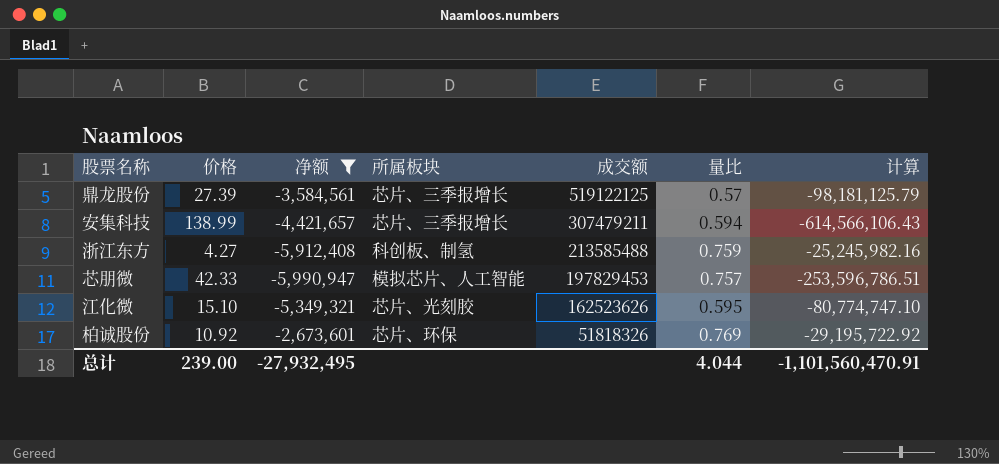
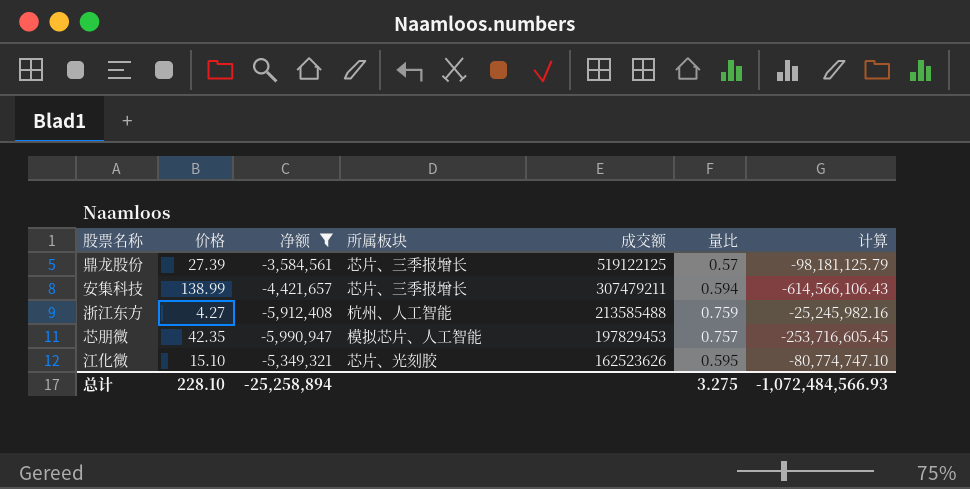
row 柏诚股份: 10.92 | -2,673,601 | 芯片、环保 | 51818326 | 0.769 | -29,195,722.92 -> none
浙江东方 | 所属板块: 科创板、制氢 -> 杭州、人工智能
芯朋微 | 价格: 42.33 -> 42.35
芯朋微 | 计算: -253,596,786.51 -> -253,716,605.45
总计 | 价格: 239.00 -> 228.10
总计 | 净额: -27,932,495 -> -25,258,894
总计 | 量比: 4.044 -> 3.275
总计 | 计算: -1,101,560,470.91 -> -1,072,484,566.93

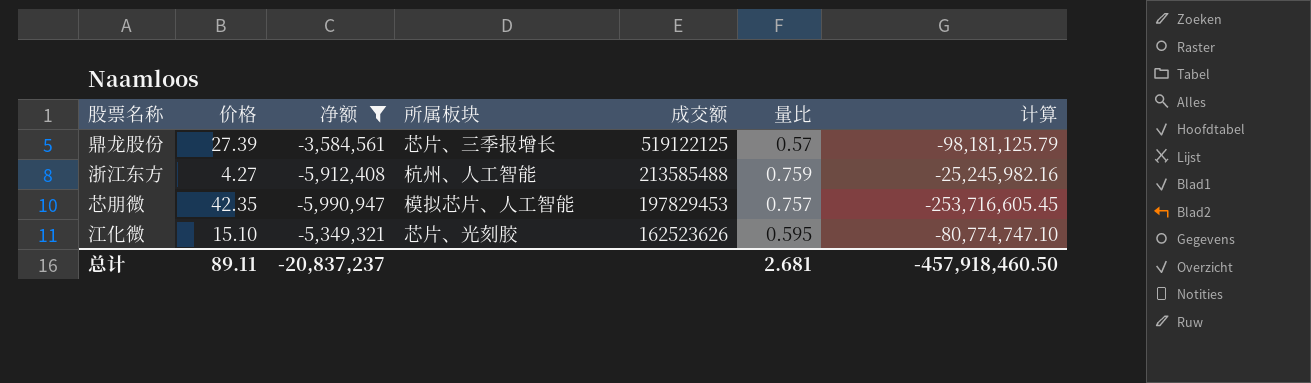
row 安集科技: 138.99 | -4,421,657 | 芯片、三季报增长 | 307479211 | 0.594 | -614,566,106.43 -> none
总计 | 价格: 228.10 -> 89.11
总计 | 净额: -25,258,894 -> -20,837,237
总计 | 量比: 3.275 -> 2.681
总计 | 计算: -1,072,484,566.93 -> -457,918,460.50

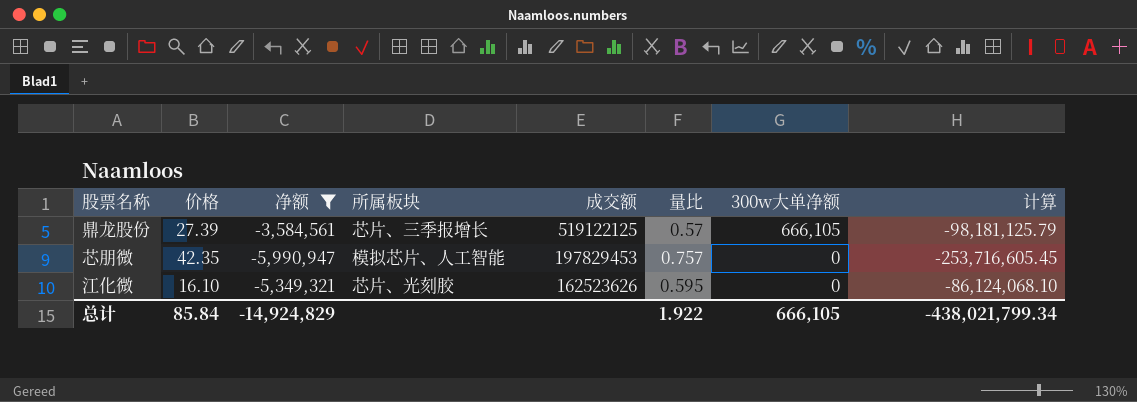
column 300w大单净额 | position: none -> 7
row 浙江东方: 4.27 | -5,912,408 | 杭州、人工智能 | 213585488 | 0.759 | -25,245,982.16 -> none
江化微 | 价格: 15.10 -> 16.10
江化微 | 计算: -80,774,747.10 -> -86,124,068.10
总计 | 价格: 89.11 -> 85.84
总计 | 净额: -20,837,237 -> -14,924,829
总计 | 量比: 2.681 -> 1.922
总计 | 计算: -457,918,460.50 -> -438,021,799.34

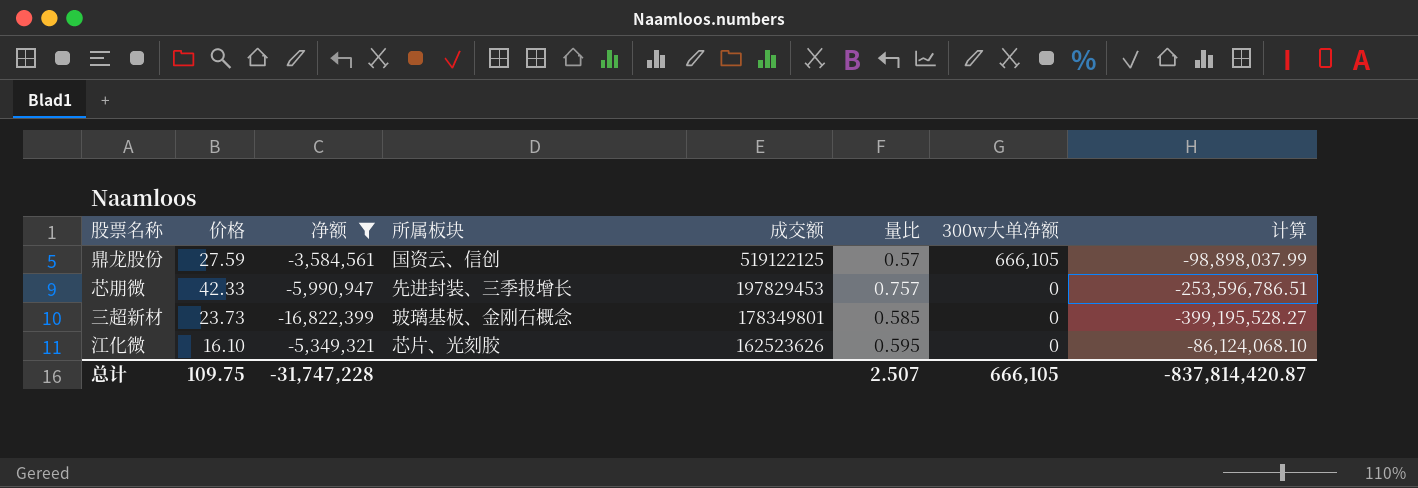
鼎龙股份 | 价格: 27.39 -> 27.59
鼎龙股份 | 所属板块: 芯片、三季报增长 -> 国资云、信创
鼎龙股份 | 计算: -98,181,125.79 -> -98,898,037.99
芯朋微 | 价格: 42.35 -> 42.33
芯朋微 | 所属板块: 模拟芯片、人工智能 -> 先进封装、三季报增长
芯朋微 | 计算: -253,716,605.45 -> -253,596,786.51
row 三超新材: none -> 23.73 | -16,822,399 | 玻璃基板、金刚石概念 | 178349801 | 0.585 | 0 | -399,195,528.27
总计 | 价格: 85.84 -> 109.75
总计 | 净额: -14,924,829 -> -31,747,228
总计 | 量比: 1.922 -> 2.507
总计 | 计算: -438,021,799.34 -> -837,814,420.87

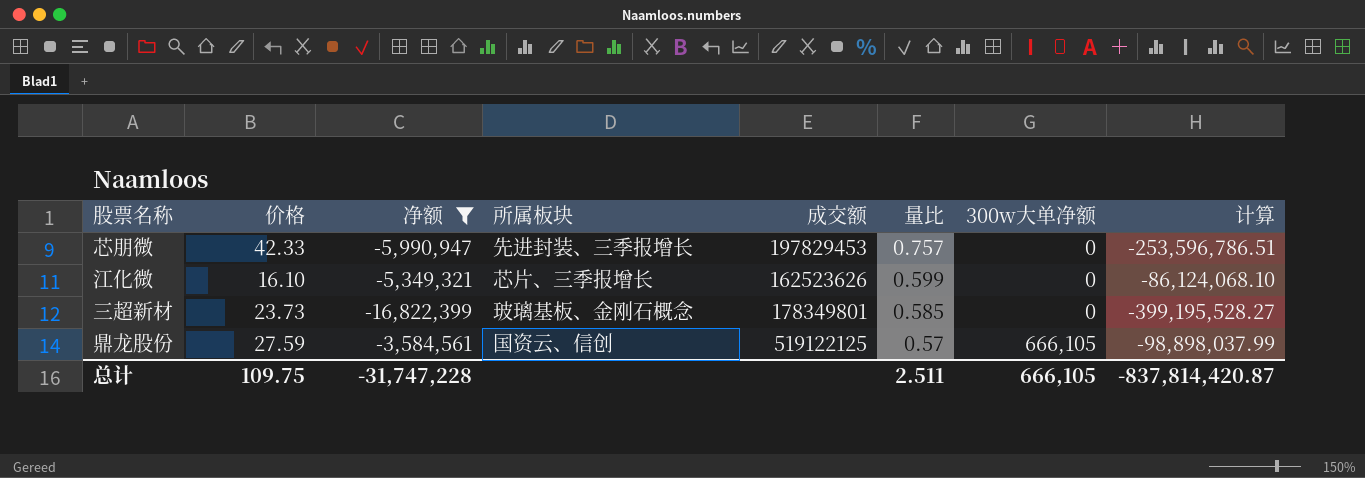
row order: 成交额 descending -> 量比 descending
江化微 | 所属板块: 芯片、光刻胶 -> 芯片、三季报增长
江化微 | 量比: 0.595 -> 0.599
总计 | 量比: 2.507 -> 2.511

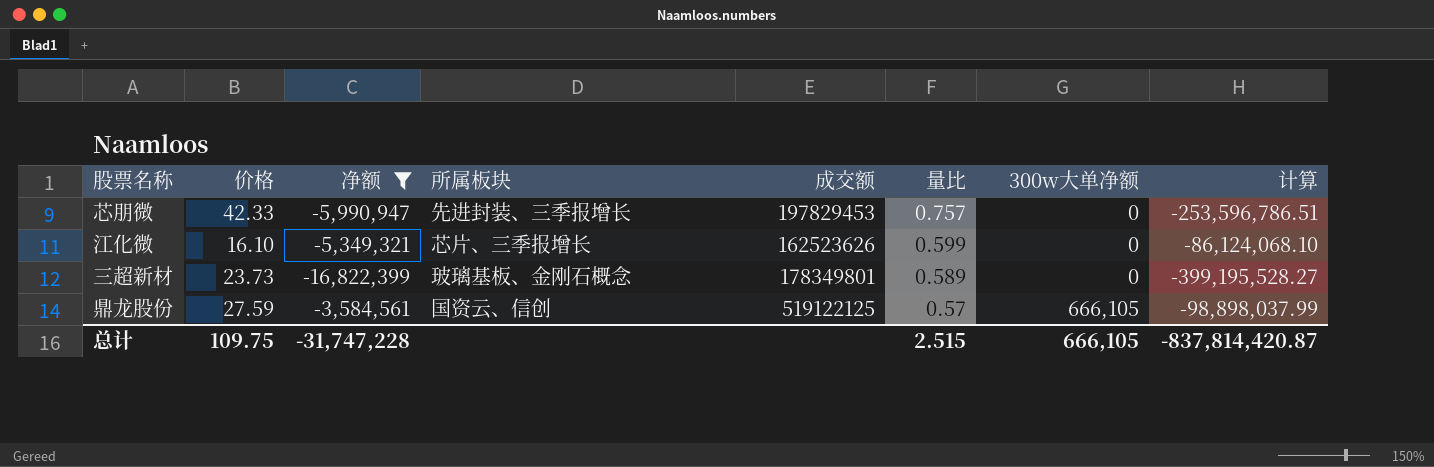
三超新材 | 量比: 0.585 -> 0.589
总计 | 量比: 2.511 -> 2.515

